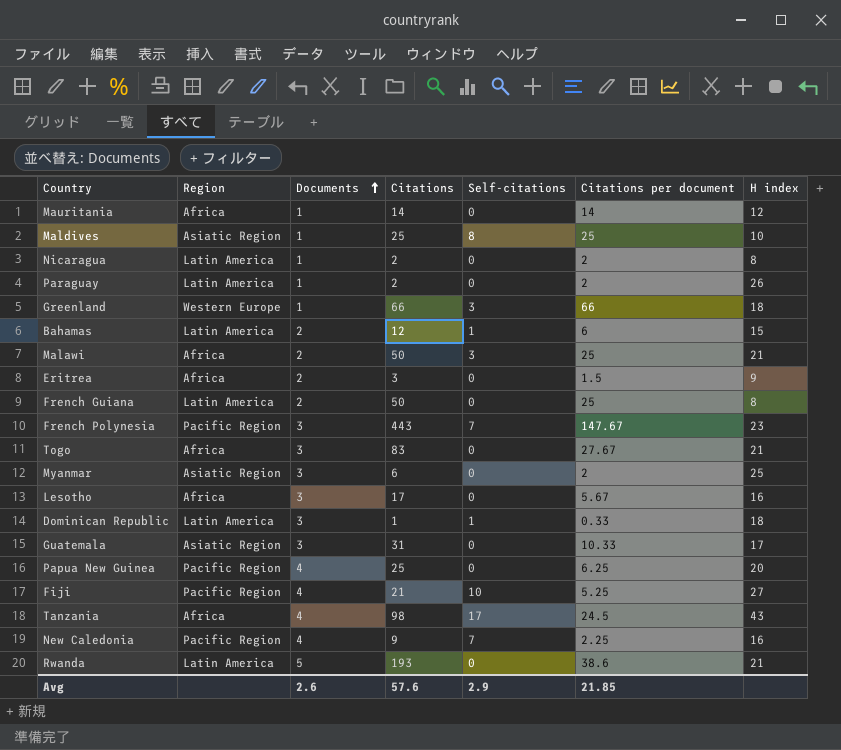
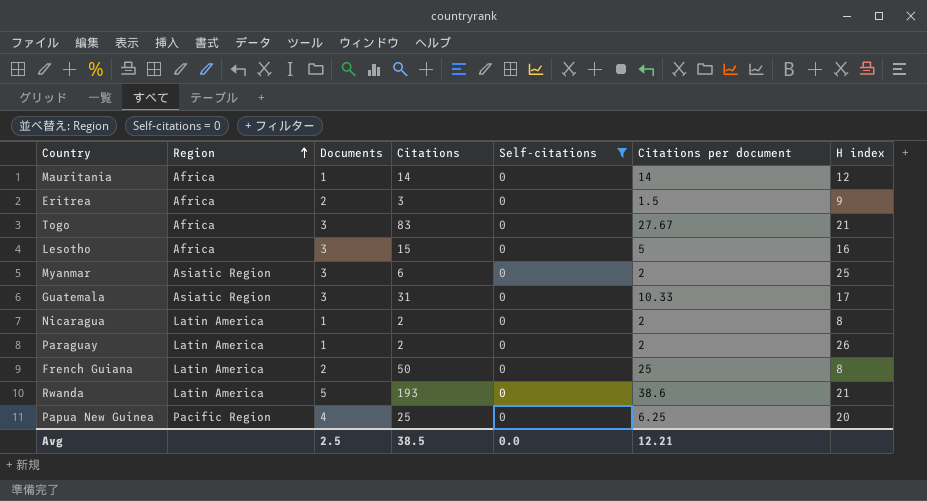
filter: none -> Self-citations = 0
row order: Documents ascending -> Region ascending
Lesotho | Citations: 17 -> 15
Lesotho | Citations per document: 5.67 -> 5
Avg | Documents: 2.6 -> 2.5
Avg | Citations: 57.6 -> 38.5
Avg | Self-citations: 2.9 -> 0.0
Avg | Citations per document: 21.85 -> 12.21

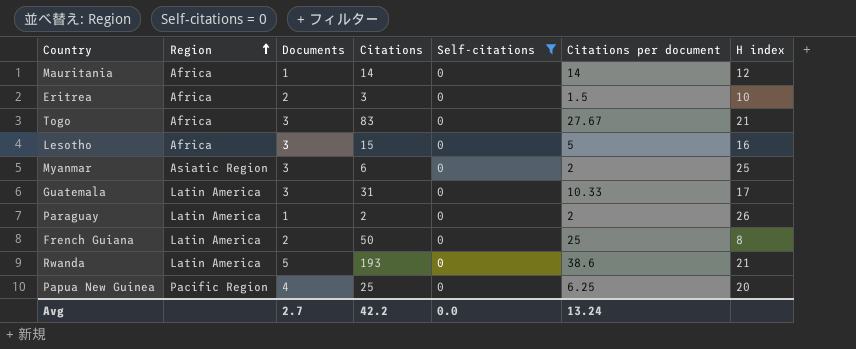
row Nicaragua: Latin America | 1 | 2 | 0 | 2 | 8 -> none
Eritrea | H index: 9 -> 10
Guatemala | Region: Asiatic Region -> Latin America
Avg | Documents: 2.5 -> 2.7
Avg | Citations: 38.5 -> 42.2
Avg | Citations per document: 12.21 -> 13.24

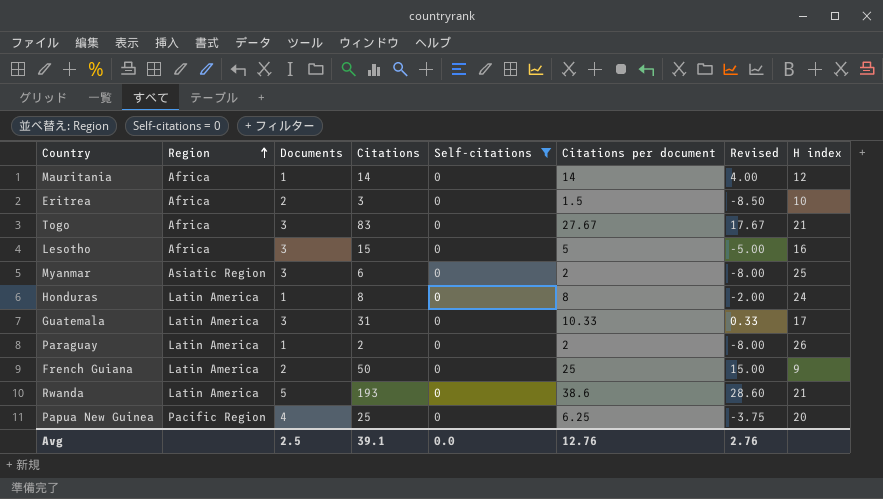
column Revised | formula: none -> [Citations per document] - 10
row Honduras: none -> Latin America | 1 | 8 | 0 | 8 | -2.00 | 24
French Guiana | H index: 8 -> 9
Avg | Documents: 2.7 -> 2.5
Avg | Citations: 42.2 -> 39.1
Avg | Citations per document: 13.24 -> 12.76

